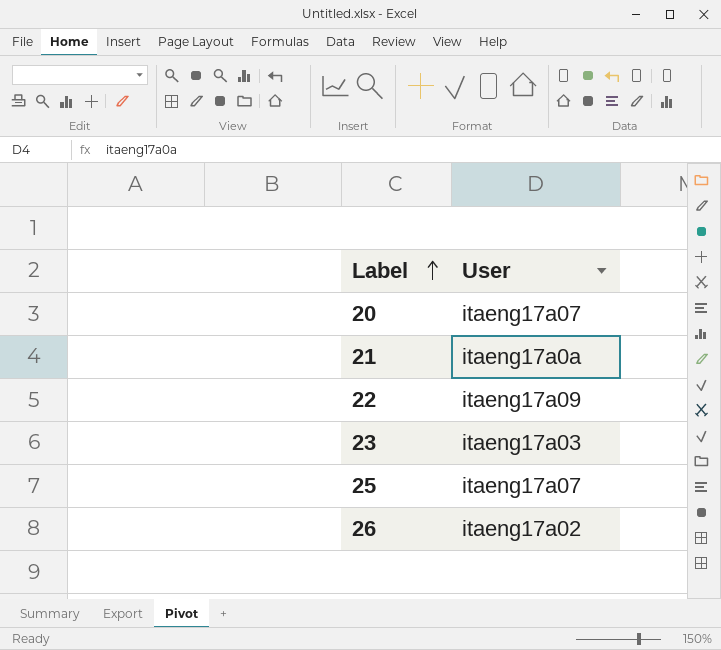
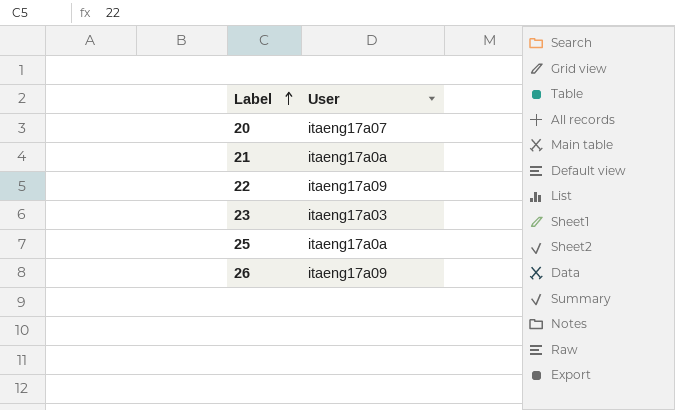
25 | User: itaeng17a07 -> itaeng17a0a
26 | User: itaeng17a02 -> itaeng17a09

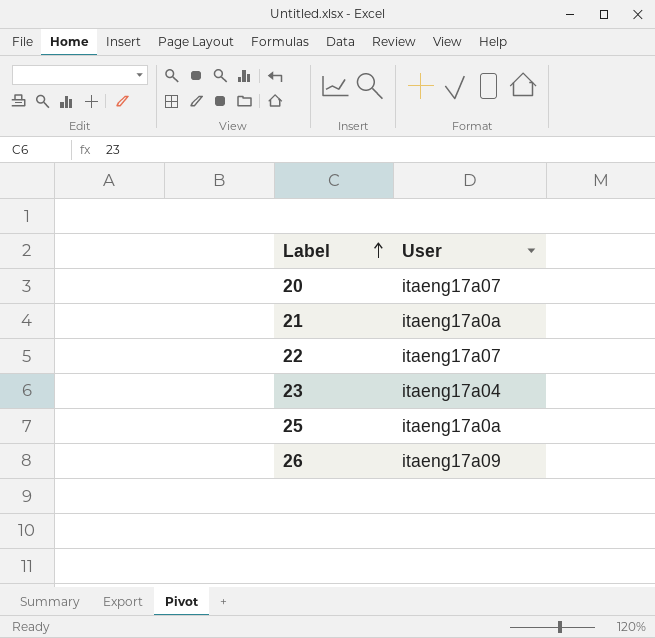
22 | User: itaeng17a09 -> itaeng17a07
23 | User: itaeng17a03 -> itaeng17a04

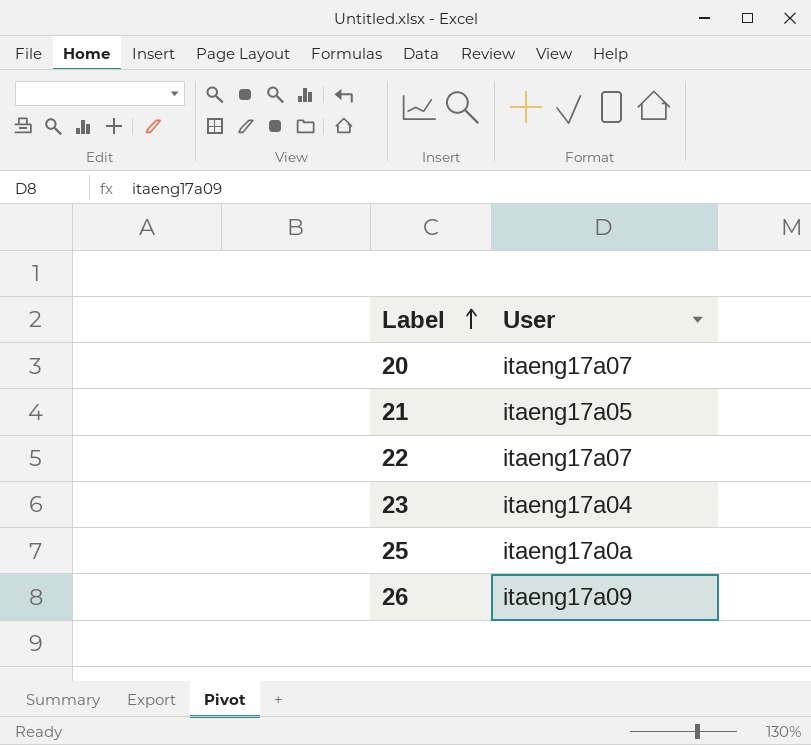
21 | User: itaeng17a0a -> itaeng17a05

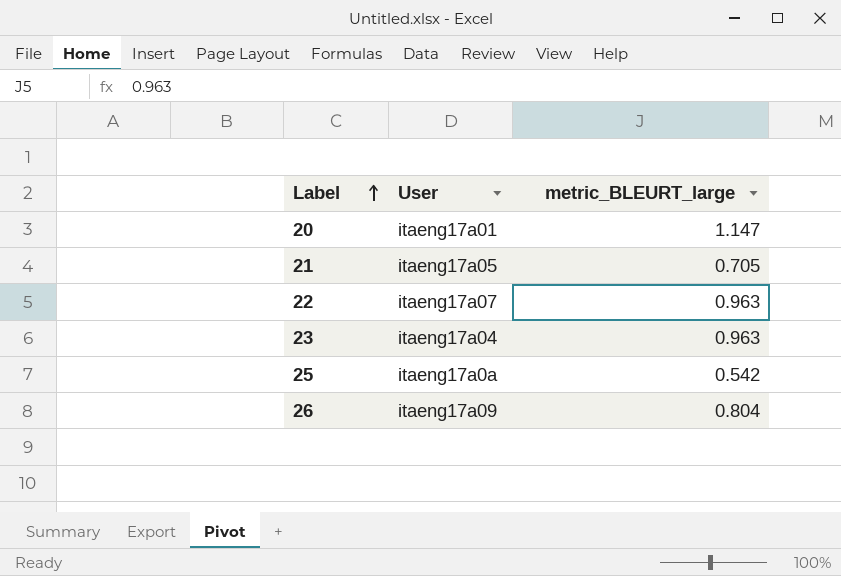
column metric_BLEURT_large | position: none -> 3
20 | User: itaeng17a07 -> itaeng17a01

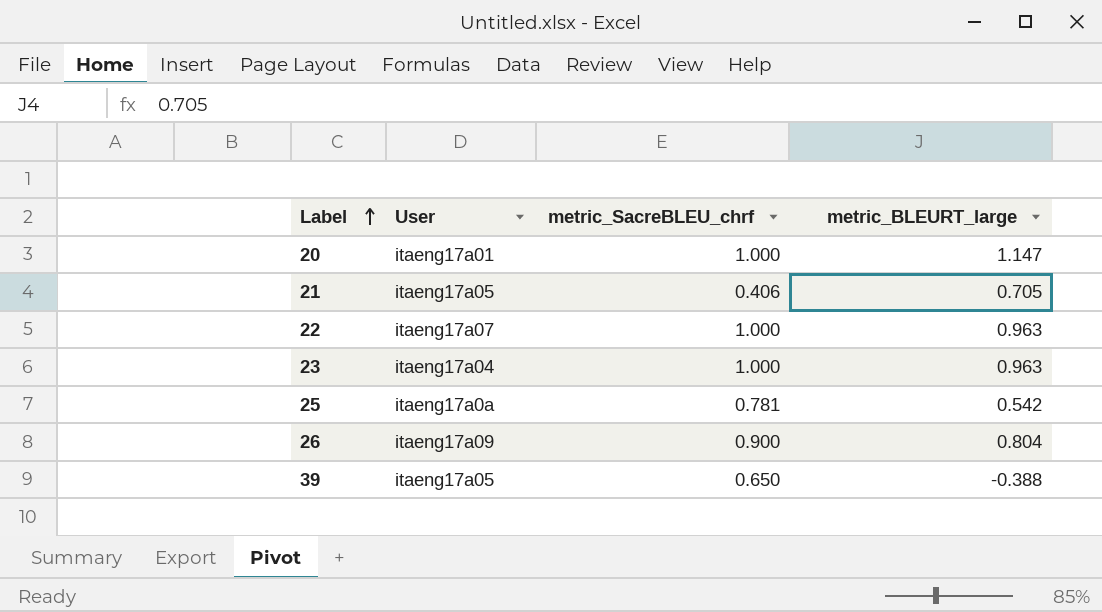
column metric_SacreBLEU_chrf | position: none -> 3
row 39: none -> itaeng17a05 | 0.650 | -0.388

